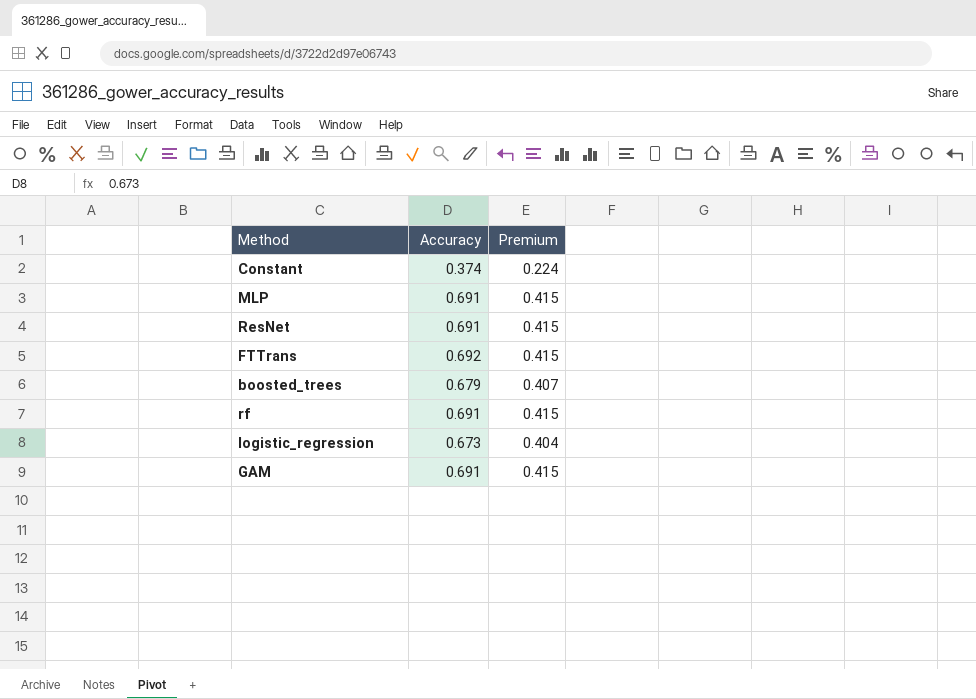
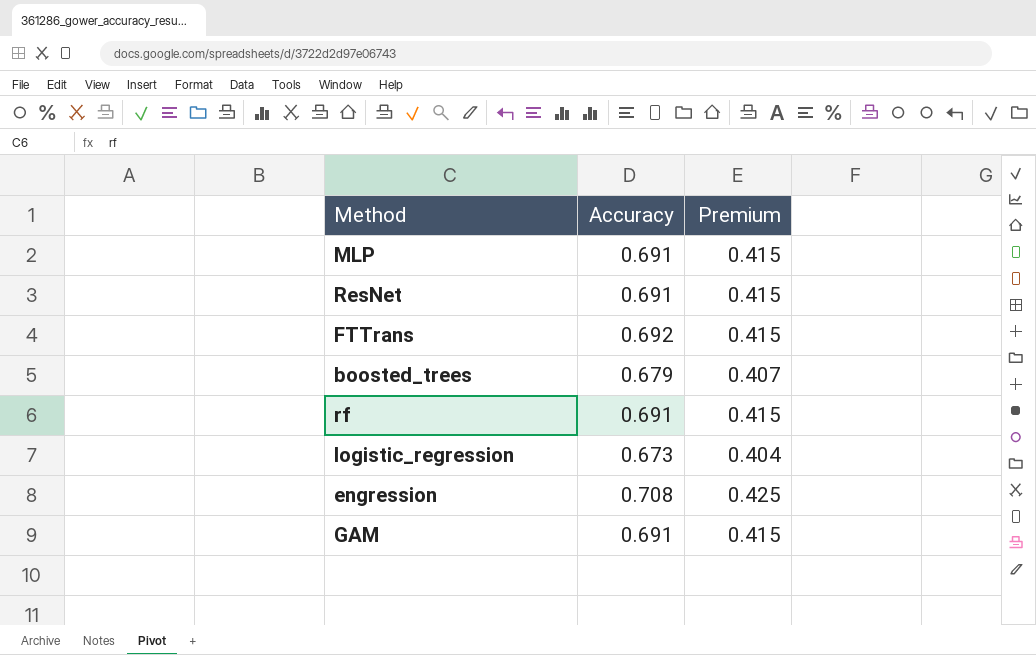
row Constant: 0.374 | 0.224 -> none
row engression: none -> 0.708 | 0.425

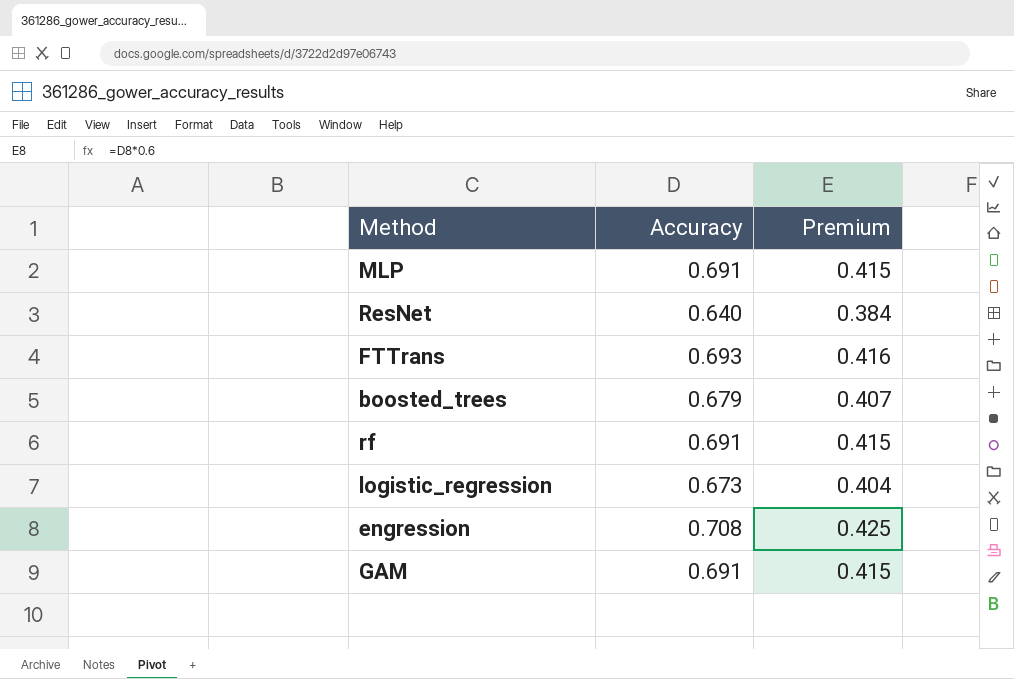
ResNet | Accuracy: 0.691 -> 0.640
ResNet | Premium: 0.415 -> 0.384
FTTrans | Accuracy: 0.692 -> 0.693
FTTrans | Premium: 0.415 -> 0.416

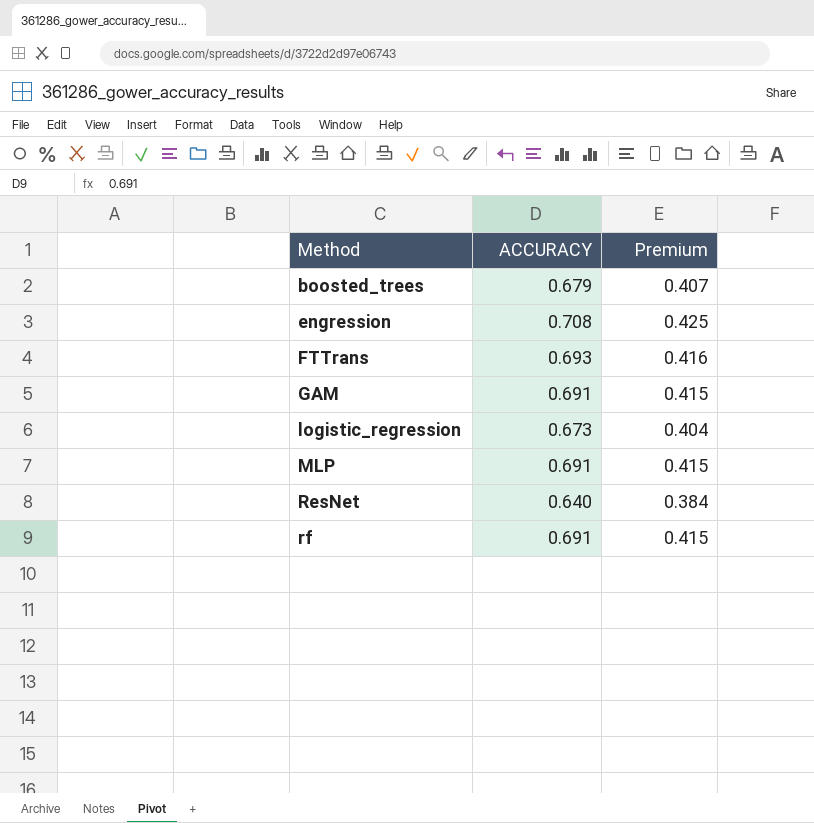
row order: none -> Method ascending
column name: Accuracy -> ACCURACY

